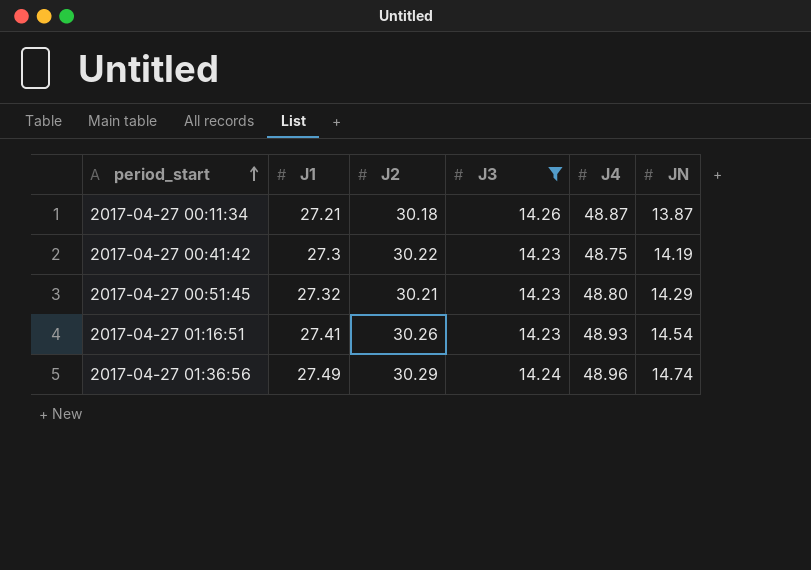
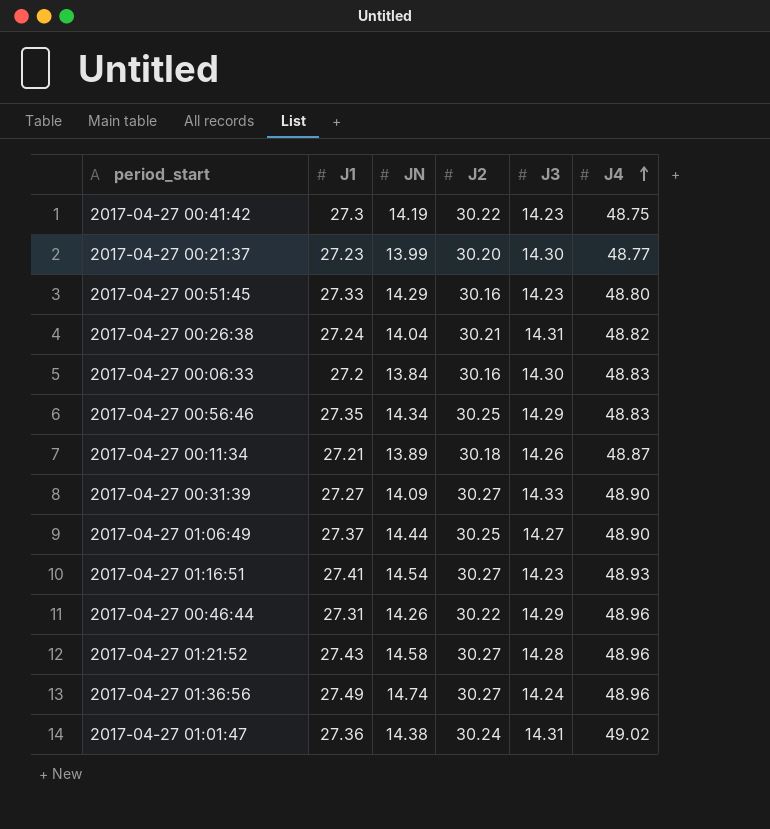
filter: J3 <= 14.26 -> none
row order: period_start ascending -> J4 ascending
column JN | position: 6 -> 3
2017-04-27 00:51:45 | J1: 27.32 -> 27.33
2017-04-27 00:51:45 | J2: 30.21 -> 30.16
2017-04-27 00:11:34 | JN: 13.87 -> 13.89
2017-04-27 01:16:51 | J2: 30.26 -> 30.27
2017-04-27 01:36:56 | J2: 30.29 -> 30.27

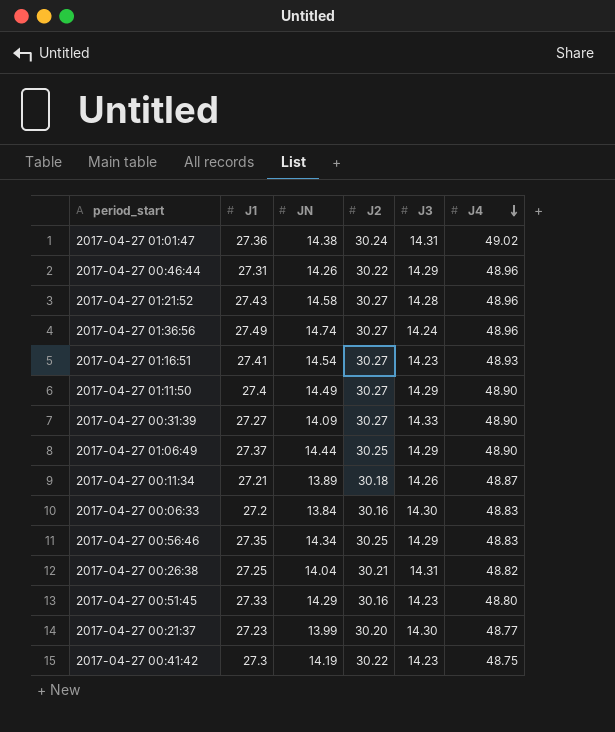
row order: J4 ascending -> J4 descending
row 2017-04-27 01:11:50: none -> 27.4 | 14.49 | 30.27 | 14.29 | 48.90
2017-04-27 01:06:49 | J3: 14.27 -> 14.29
2017-04-27 00:26:38 | J1: 27.24 -> 27.25

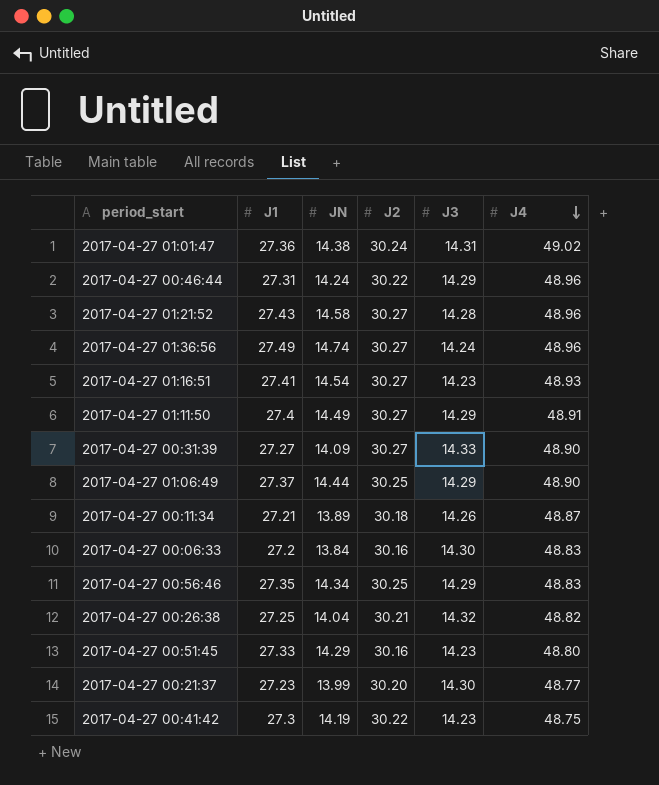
2017-04-27 00:46:44 | JN: 14.26 -> 14.24
2017-04-27 01:11:50 | J4: 48.90 -> 48.91
2017-04-27 00:26:38 | J3: 14.31 -> 14.32

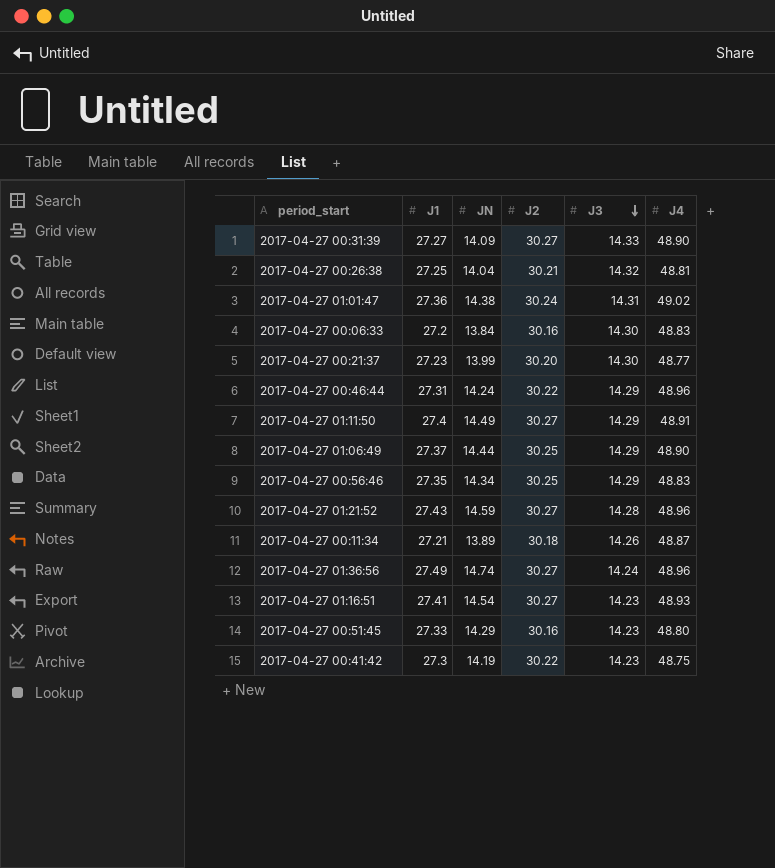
row order: J4 descending -> J3 descending
2017-04-27 00:26:38 | J4: 48.82 -> 48.81
2017-04-27 01:21:52 | JN: 14.58 -> 14.59

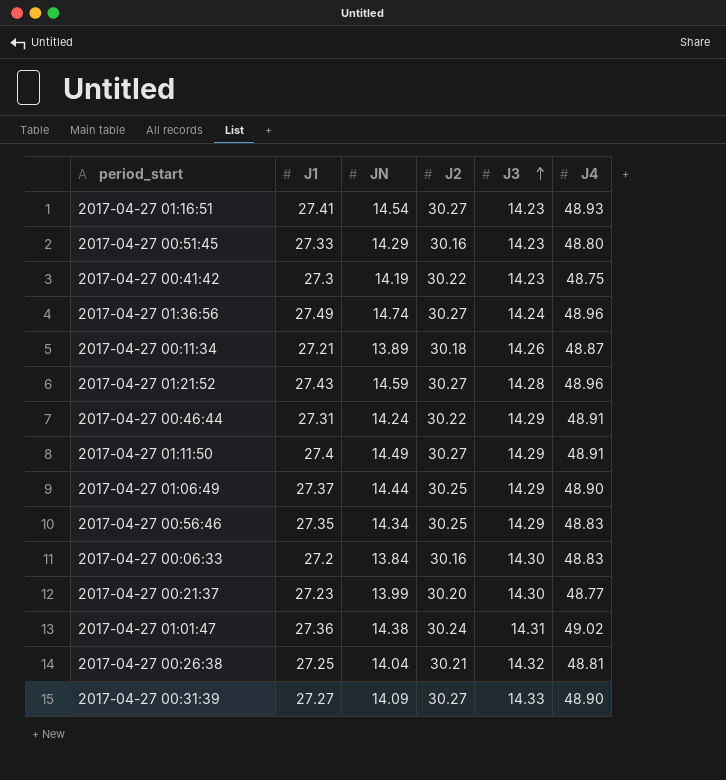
row order: J3 descending -> J3 ascending
2017-04-27 00:46:44 | J4: 48.96 -> 48.91

